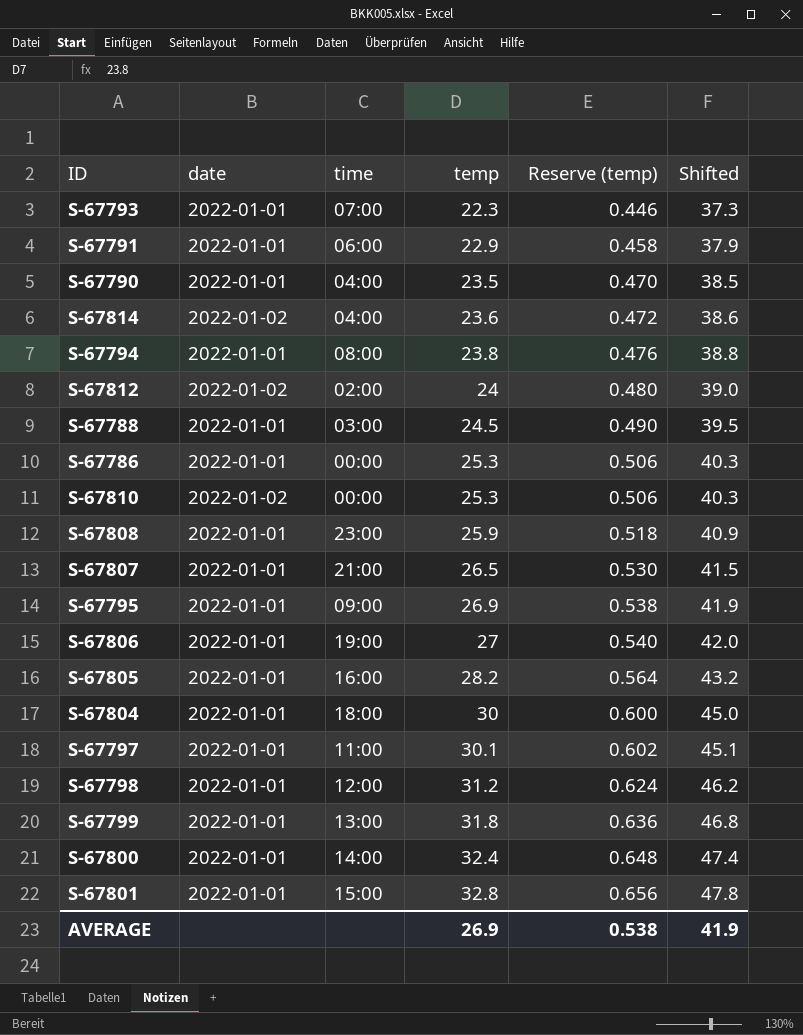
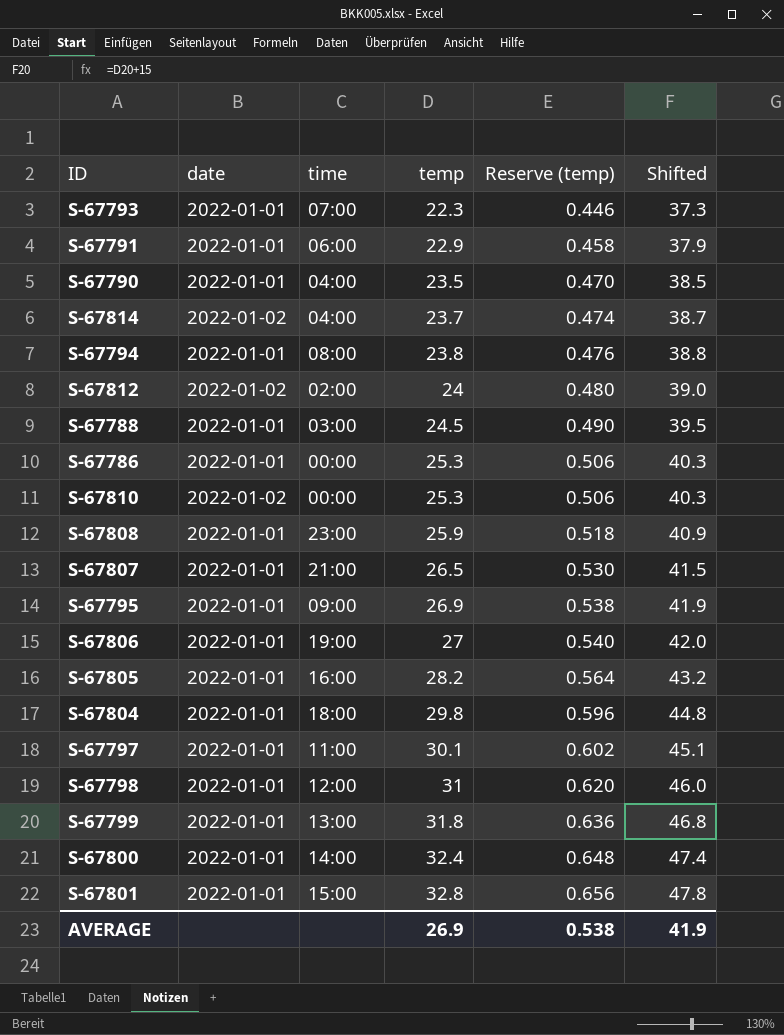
S-67814 | temp: 23.6 -> 23.7
S-67814 | Reserve (temp): 0.472 -> 0.474
S-67814 | Shifted: 38.6 -> 38.7
S-67804 | temp: 30 -> 29.8
S-67804 | Reserve (temp): 0.600 -> 0.596
S-67804 | Shifted: 45.0 -> 44.8
S-67798 | temp: 31.2 -> 31
S-67798 | Reserve (temp): 0.624 -> 0.620
S-67798 | Shifted: 46.2 -> 46.0

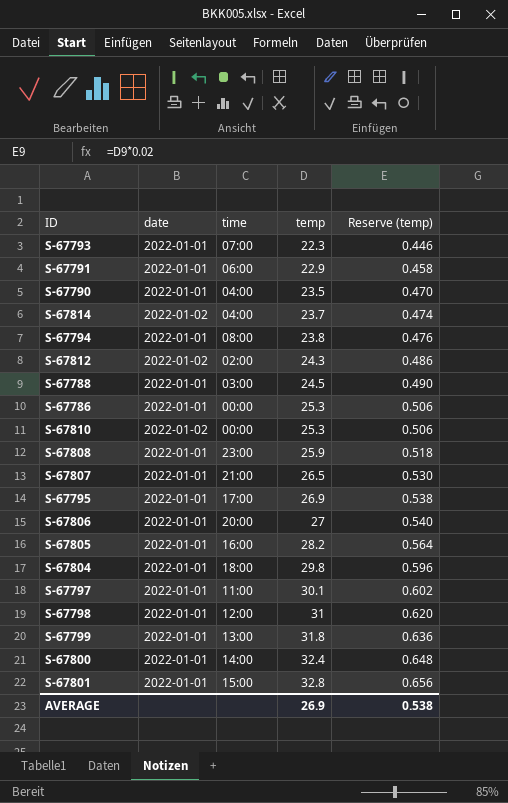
column Shifted | formula: [temp] + 15 -> none
S-67812 | temp: 24 -> 24.3
S-67812 | Reserve (temp): 0.480 -> 0.486
S-67795 | time: 09:00 -> 17:00
S-67806 | time: 19:00 -> 20:00

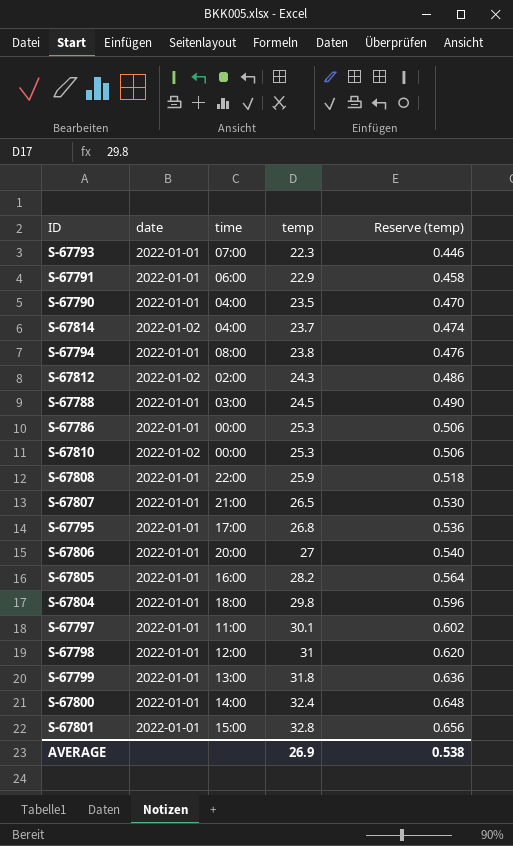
S-67808 | time: 23:00 -> 22:00
S-67795 | temp: 26.9 -> 26.8
S-67795 | Reserve (temp): 0.538 -> 0.536

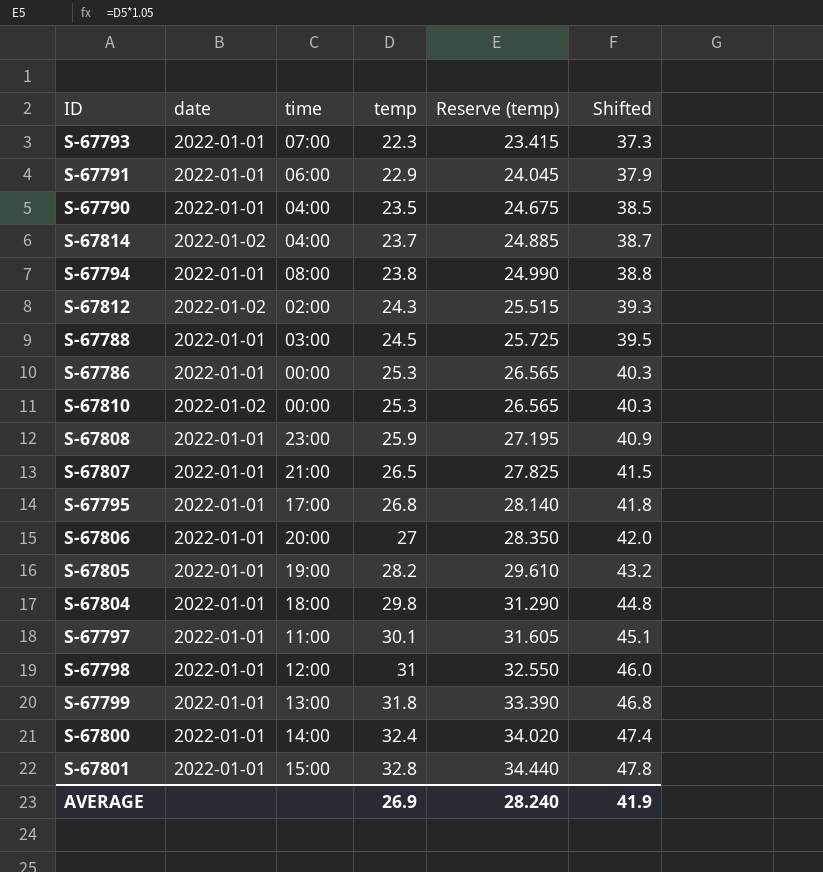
column Reserve (temp) | formula: [temp] * 0.02 -> [temp] * 1.05
column Shifted | formula: none -> [temp] + 15
S-67808 | time: 22:00 -> 23:00
S-67805 | time: 16:00 -> 19:00
AVERAGE | Reserve (temp): 0.538 -> 28.240

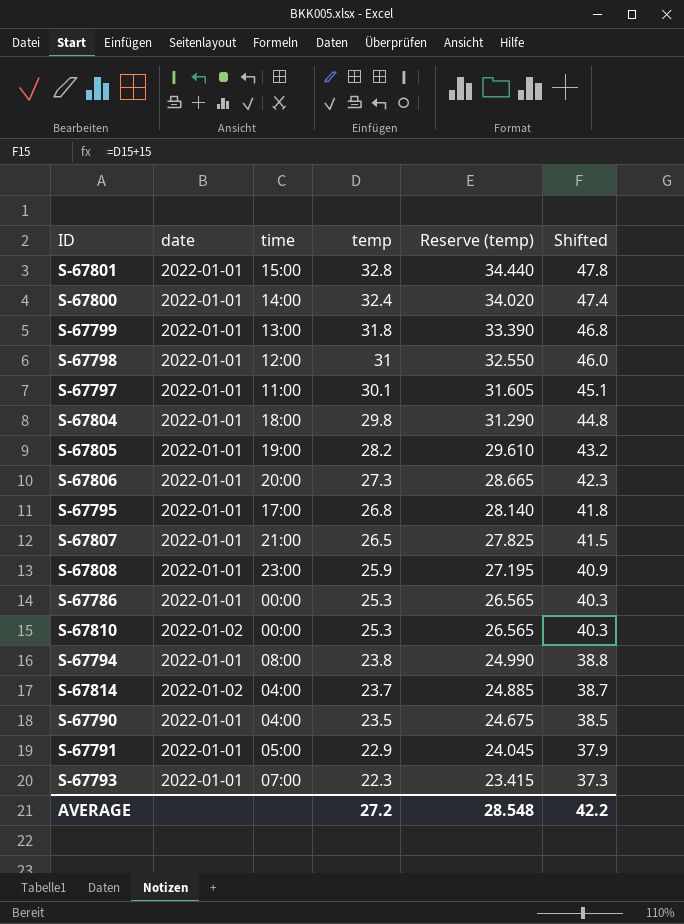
row order: temp ascending -> temp descending
row S-67812: 2022-01-02 | 02:00 | 24.3 | 25.515 | 39.3 -> none
row S-67788: 2022-01-01 | 03:00 | 24.5 | 25.725 | 39.5 -> none
S-67806 | temp: 27 -> 27.3
S-67806 | Reserve (temp): 28.350 -> 28.665
S-67806 | Shifted: 42.0 -> 42.3
S-67791 | time: 06:00 -> 05:00
AVERAGE | temp: 26.9 -> 27.2
AVERAGE | Reserve (temp): 28.240 -> 28.548
AVERAGE | Shifted: 41.9 -> 42.2

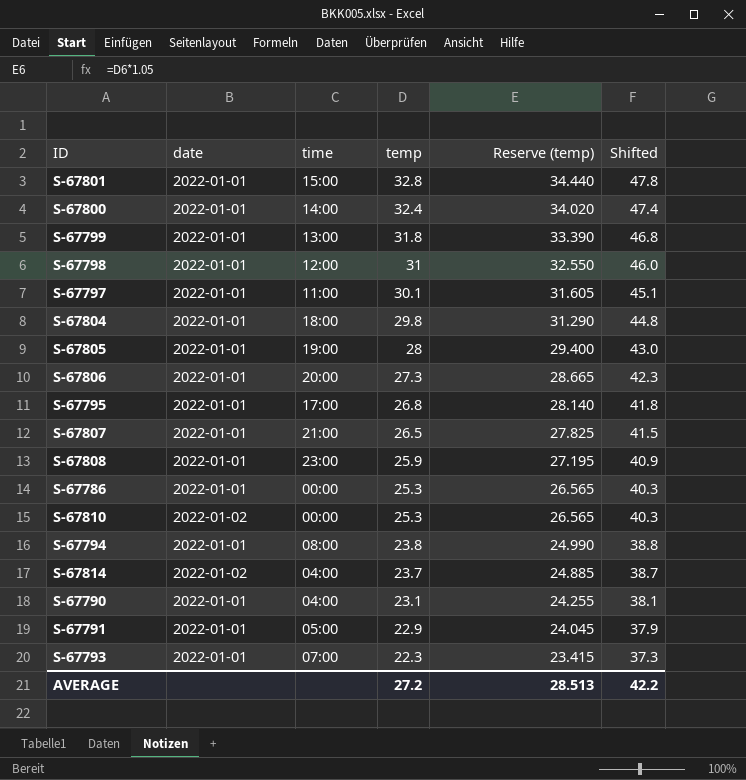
S-67805 | temp: 28.2 -> 28
S-67805 | Reserve (temp): 29.610 -> 29.400
S-67805 | Shifted: 43.2 -> 43.0
S-67790 | temp: 23.5 -> 23.1
S-67790 | Reserve (temp): 24.675 -> 24.255
S-67790 | Shifted: 38.5 -> 38.1
AVERAGE | Reserve (temp): 28.548 -> 28.513

